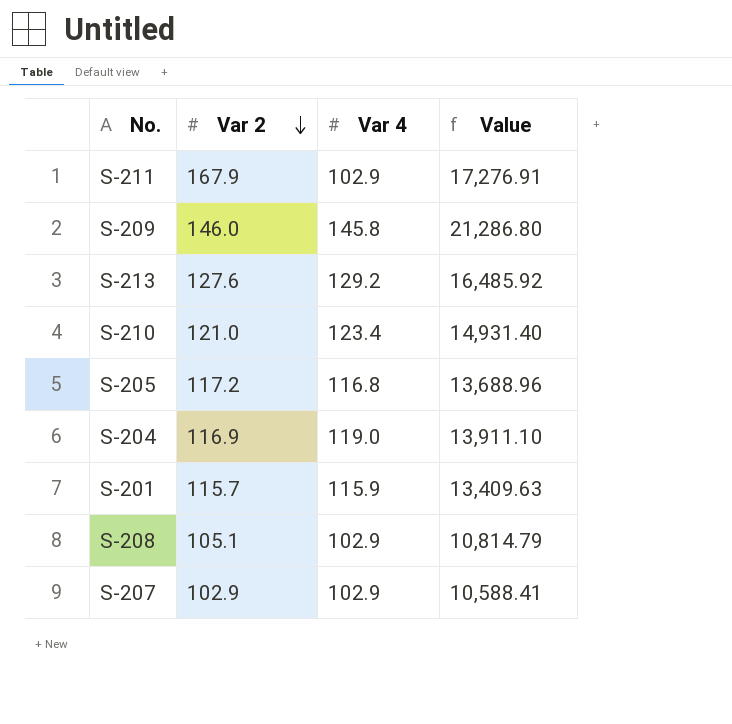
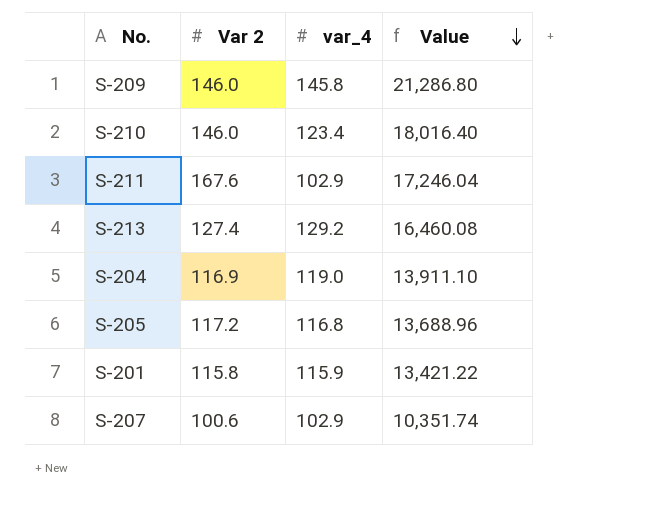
row order: Var 2 descending -> Value descending
column name: Var 4 -> var_4
row S-208: 105.1 | 102.9 | 10,814.79 -> none
S-210 | Var 2: 121.0 -> 146.0
S-210 | Value: 14,931.40 -> 18,016.40
S-211 | Var 2: 167.9 -> 167.6
S-211 | Value: 17,276.91 -> 17,246.04
S-213 | Var 2: 127.6 -> 127.4
S-213 | Value: 16,485.92 -> 16,460.08
S-201 | Var 2: 115.7 -> 115.8
S-201 | Value: 13,409.63 -> 13,421.22
S-207 | Var 2: 102.9 -> 100.6
S-207 | Value: 10,588.41 -> 10,351.74

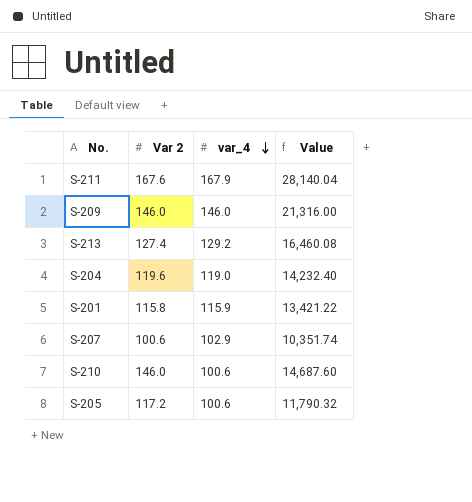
row order: Value descending -> var_4 descending
S-211 | var_4: 102.9 -> 167.9
S-211 | Value: 17,246.04 -> 28,140.04
S-209 | var_4: 145.8 -> 146.0
S-209 | Value: 21,286.80 -> 21,316.00
S-204 | Var 2: 116.9 -> 119.6
S-204 | Value: 13,911.10 -> 14,232.40
S-210 | var_4: 123.4 -> 100.6
S-210 | Value: 18,016.40 -> 14,687.60
S-205 | var_4: 116.8 -> 100.6
S-205 | Value: 13,688.96 -> 11,790.32

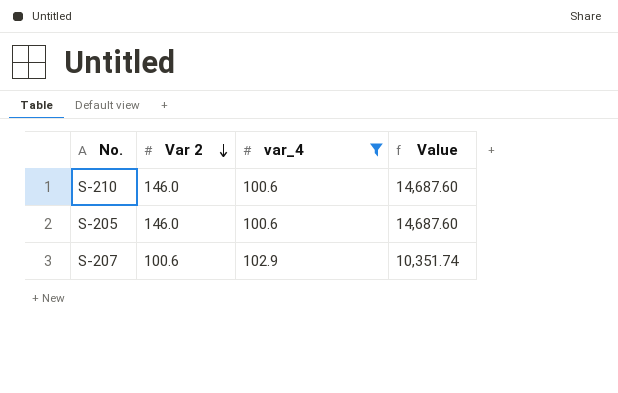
filter: none -> var_4 <= 102.9
row order: var_4 descending -> Var 2 descending
S-205 | Var 2: 117.2 -> 146.0
S-205 | Value: 11,790.32 -> 14,687.60

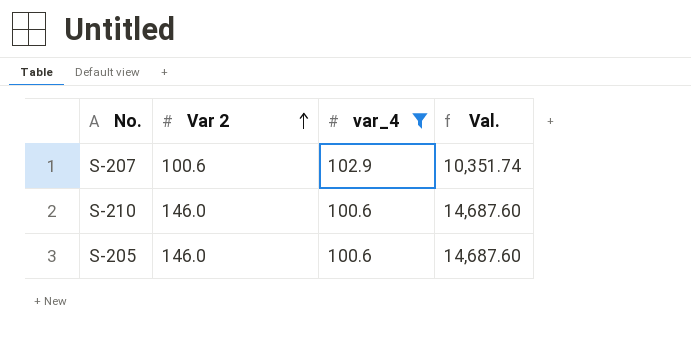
row order: Var 2 descending -> Var 2 ascending
column name: Value -> Val.

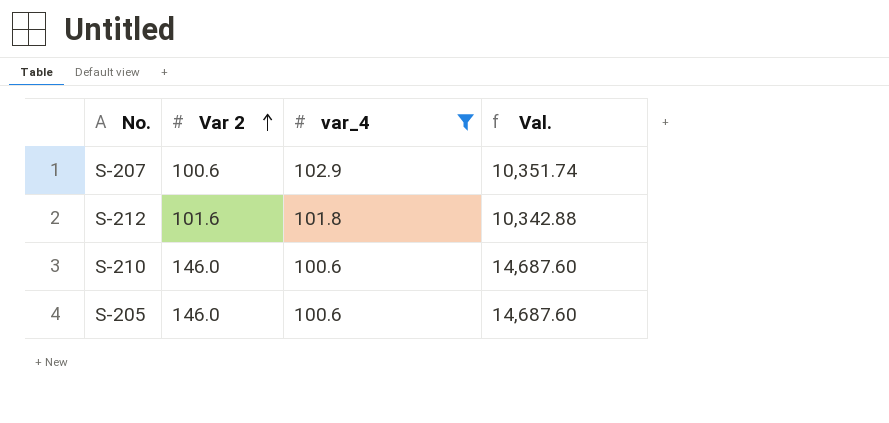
row S-212: none -> 101.6 | 101.8 | 10,342.88

